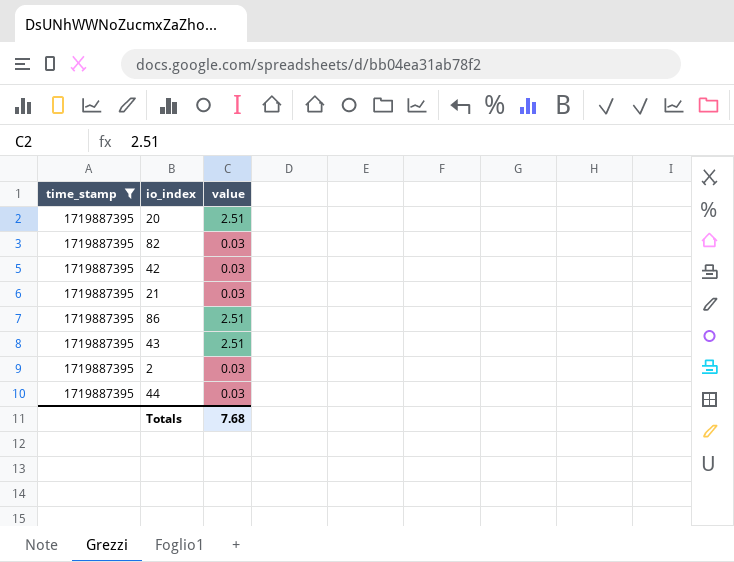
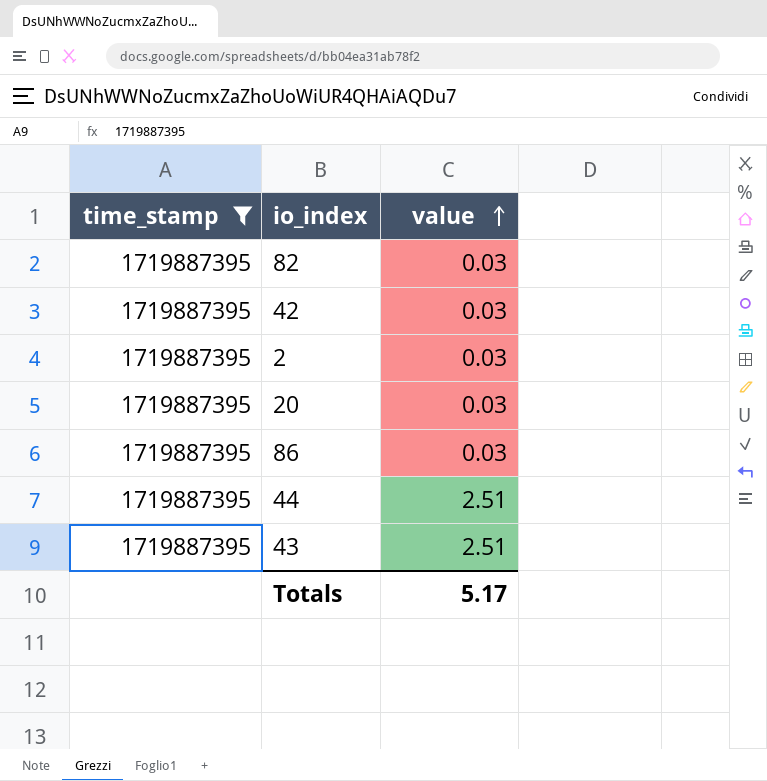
row order: none -> value ascending
row 21: 1719887395 | 0.03 -> none
20 | value: 2.51 -> 0.03
86 | value: 2.51 -> 0.03
44 | value: 0.03 -> 2.51
Totals | value: 7.68 -> 5.17

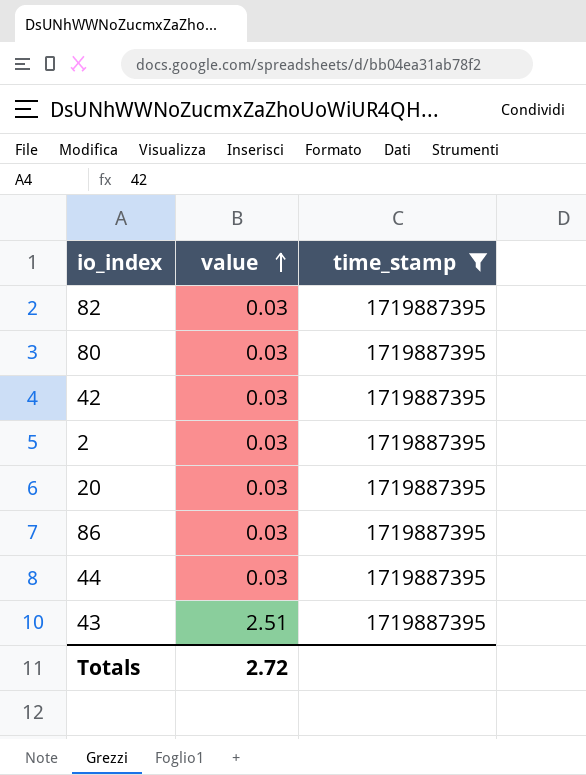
column time_stamp | position: 1 -> 3
row 80: none -> 0.03 | 1719887395
44 | value: 2.51 -> 0.03
Totals | value: 5.17 -> 2.72

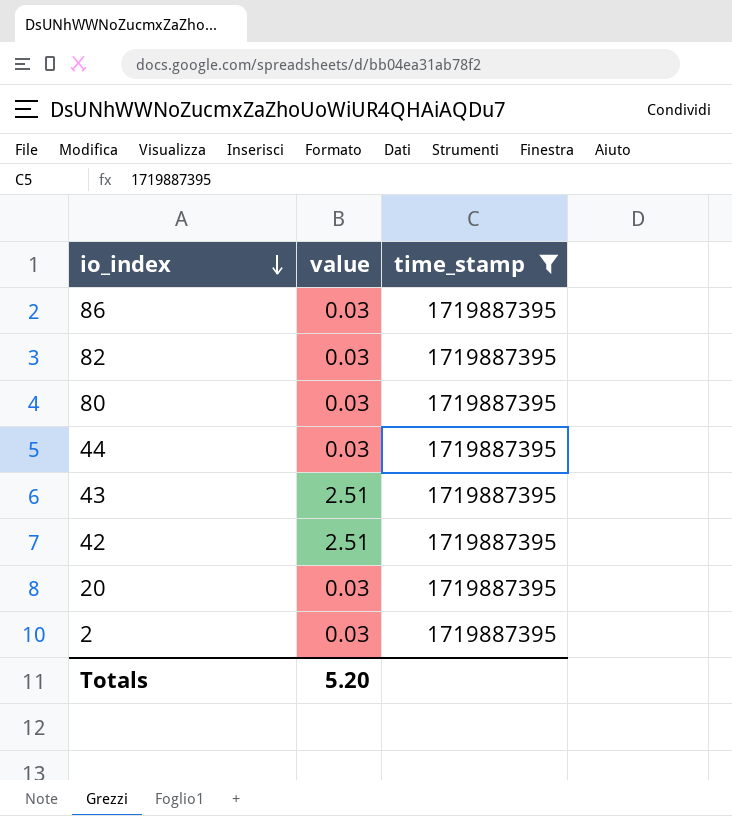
row order: value ascending -> io_index descending
42 | value: 0.03 -> 2.51
Totals | value: 2.72 -> 5.20

